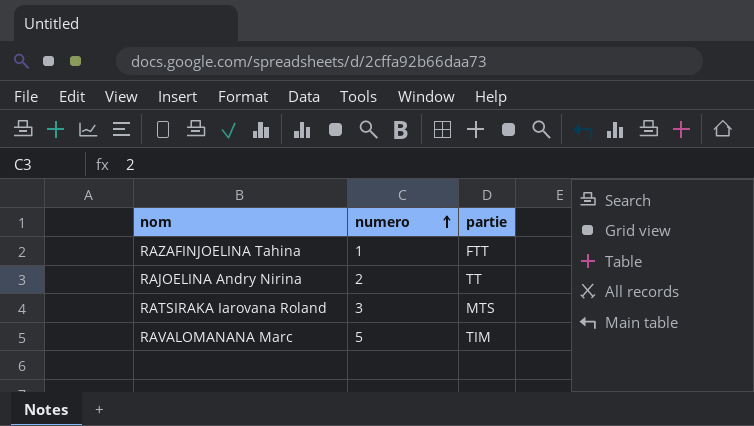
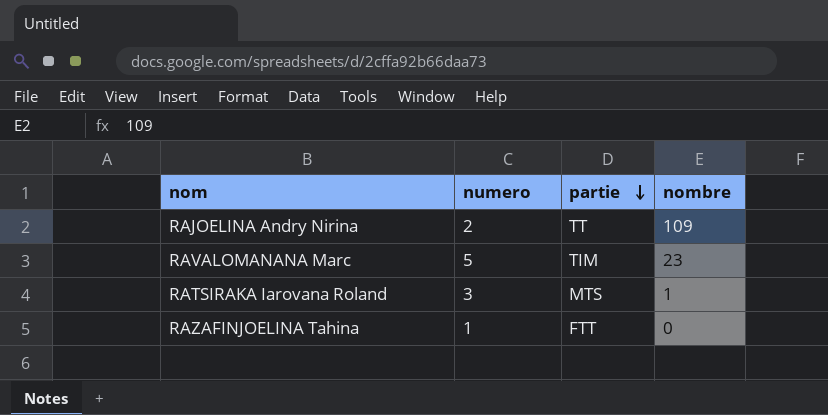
row order: numero ascending -> partie descending
column nombre | position: none -> 4

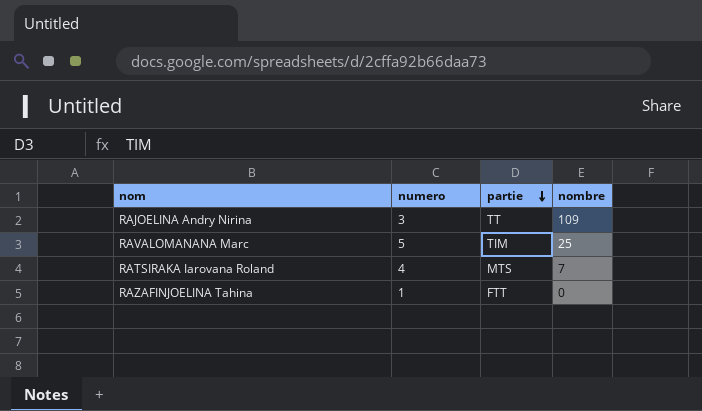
RAJOELINA Andry Nirina | numero: 2 -> 3
RAVALOMANANA Marc | nombre: 23 -> 25
RATSIRAKA Iarovana Roland | numero: 3 -> 4
RATSIRAKA Iarovana Roland | nombre: 1 -> 7

